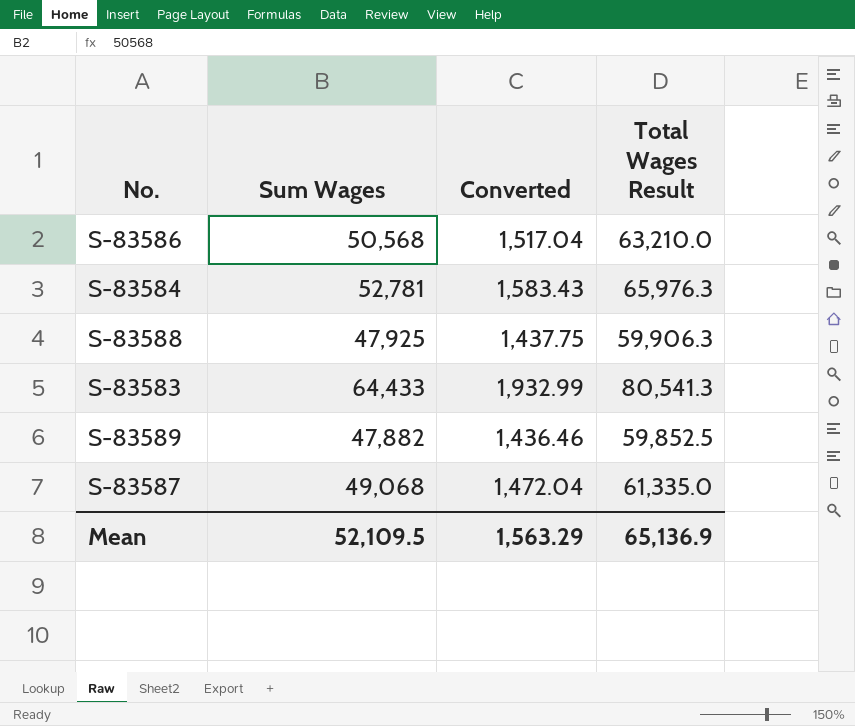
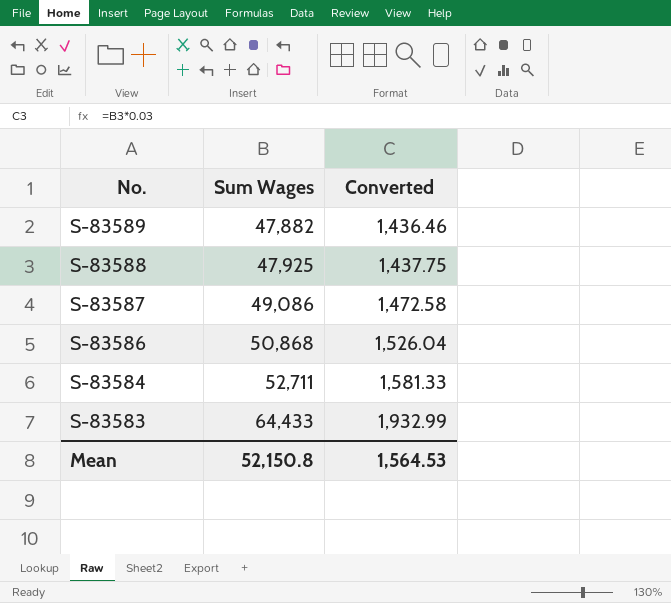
row order: none -> No. descending
column Total Wages Result | formula: [Sum Wages] * 1.25 -> none
S-83587 | Sum Wages: 49,068 -> 49,086
S-83587 | Converted: 1,472.04 -> 1,472.58
S-83586 | Sum Wages: 50,568 -> 50,868
S-83586 | Converted: 1,517.04 -> 1,526.04
S-83584 | Sum Wages: 52,781 -> 52,711
S-83584 | Converted: 1,583.43 -> 1,581.33
Mean | Sum Wages: 52,109.5 -> 52,150.8
Mean | Converted: 1,563.29 -> 1,564.53

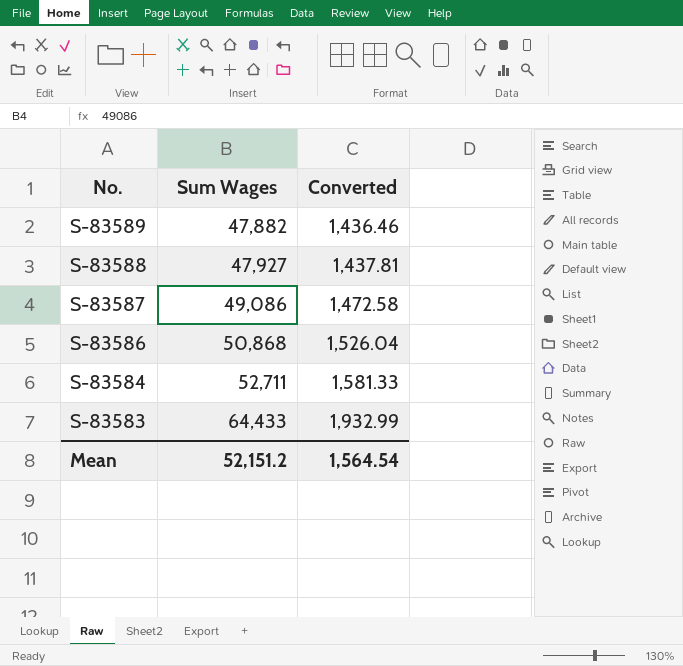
S-83588 | Sum Wages: 47,925 -> 47,927
S-83588 | Converted: 1,437.75 -> 1,437.81
Mean | Sum Wages: 52,150.8 -> 52,151.2
Mean | Converted: 1,564.53 -> 1,564.54

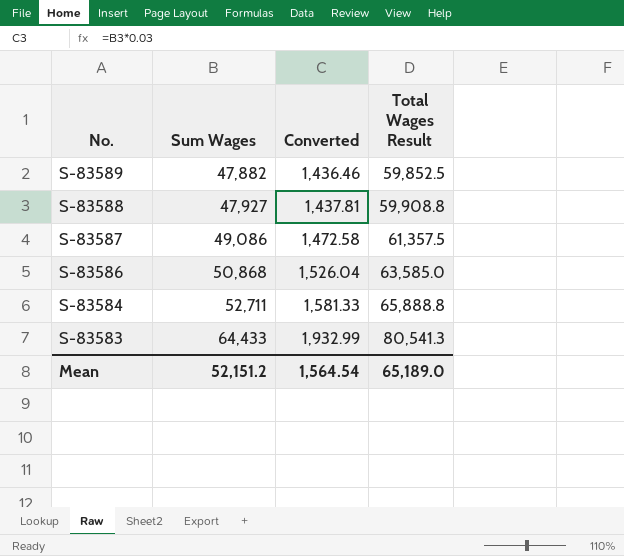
column Total Wages Result | formula: none -> [Sum Wages] * 1.25

